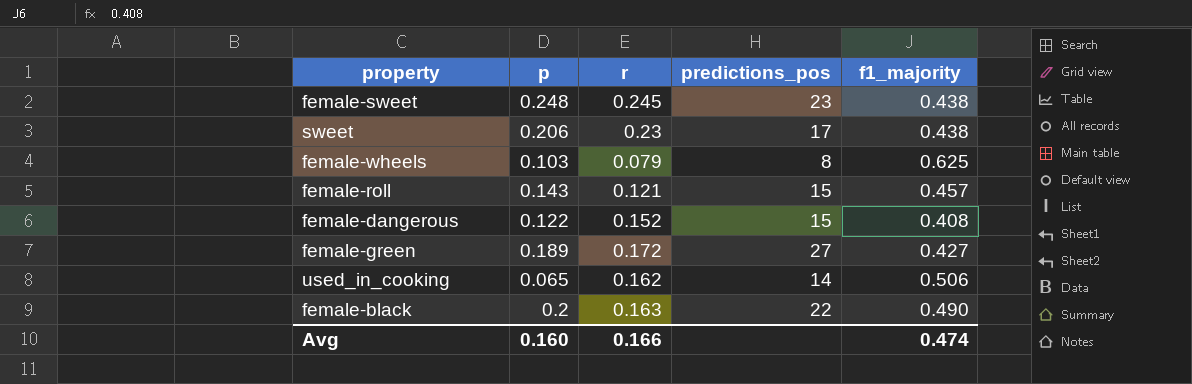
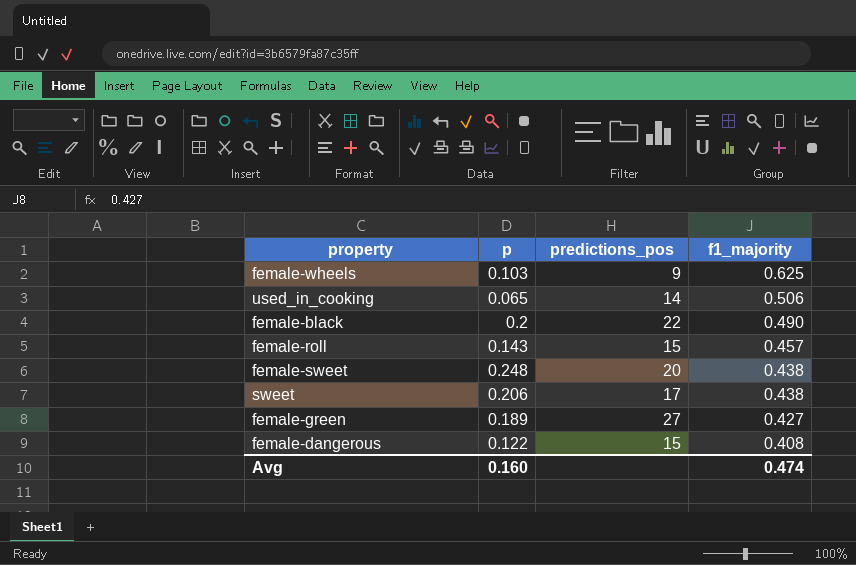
row order: none -> f1_majority descending
column r | position: 3 -> none
female-wheels | predictions_pos: 8 -> 9
female-sweet | predictions_pos: 23 -> 20

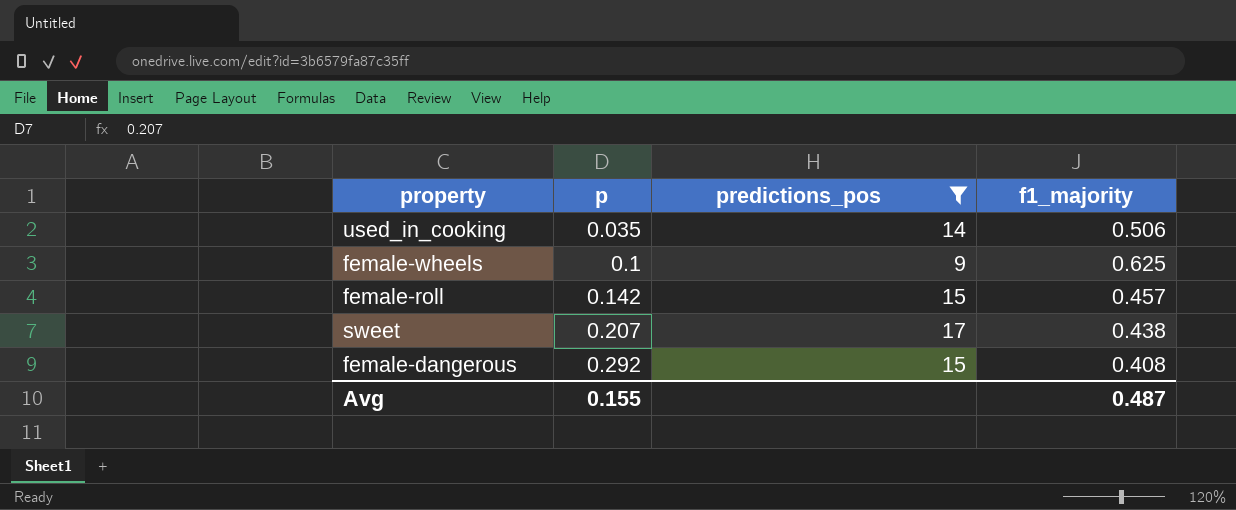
filter: none -> predictions_pos <= 17
row order: f1_majority descending -> p ascending
used_in_cooking | p: 0.065 -> 0.035
female-wheels | p: 0.103 -> 0.1
female-roll | p: 0.143 -> 0.142
sweet | p: 0.206 -> 0.207
female-dangerous | p: 0.122 -> 0.292
Avg | p: 0.160 -> 0.155
Avg | f1_majority: 0.474 -> 0.487

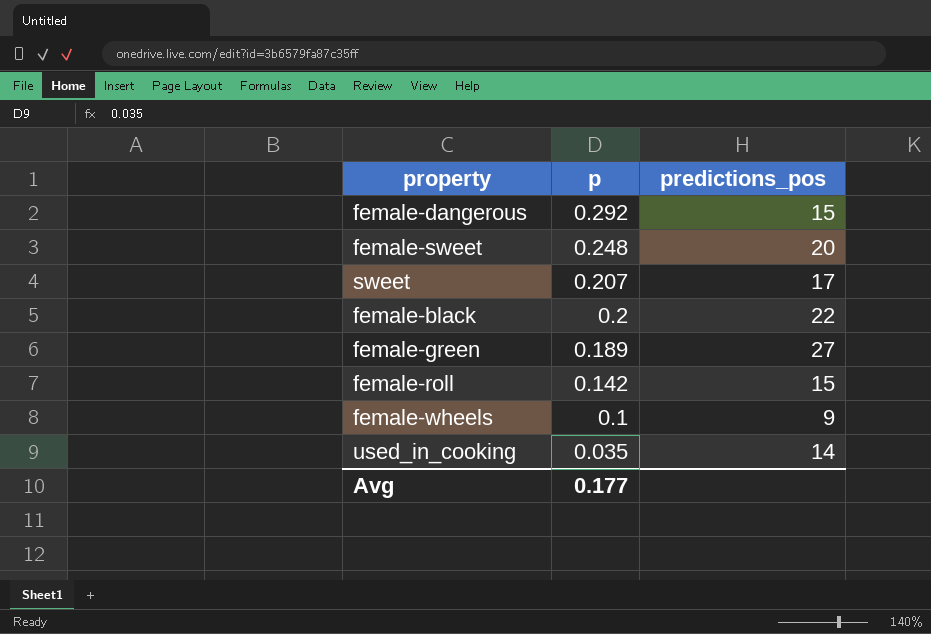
filter: predictions_pos <= 17 -> none
row order: p ascending -> p descending
column f1_majority | position: 4 -> none
Avg | p: 0.155 -> 0.177

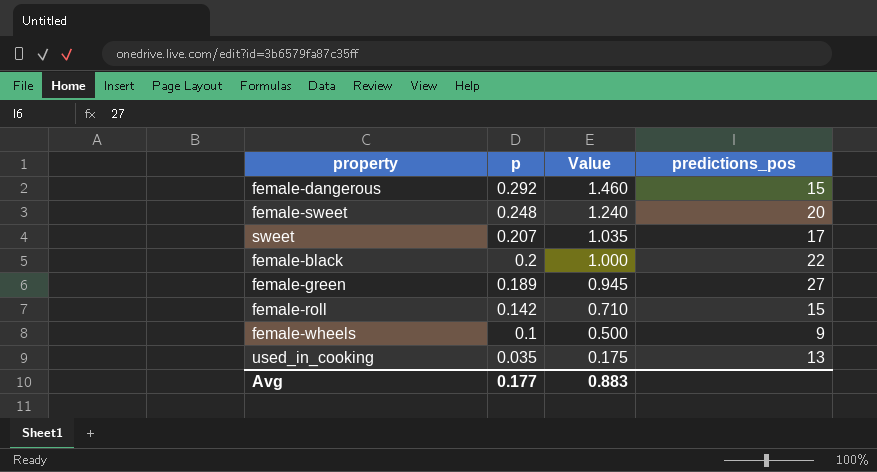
column Value | formula: none -> [p] * 5
used_in_cooking | predictions_pos: 14 -> 13

